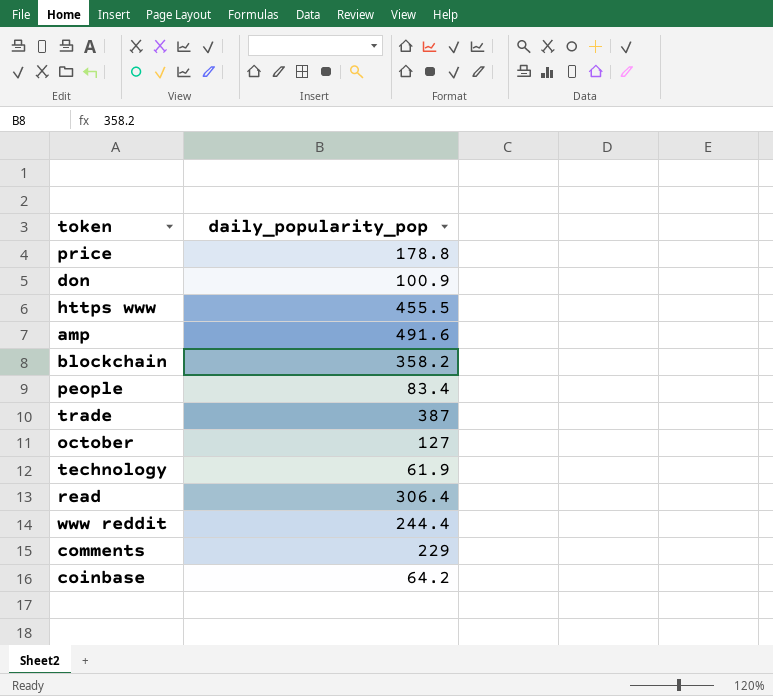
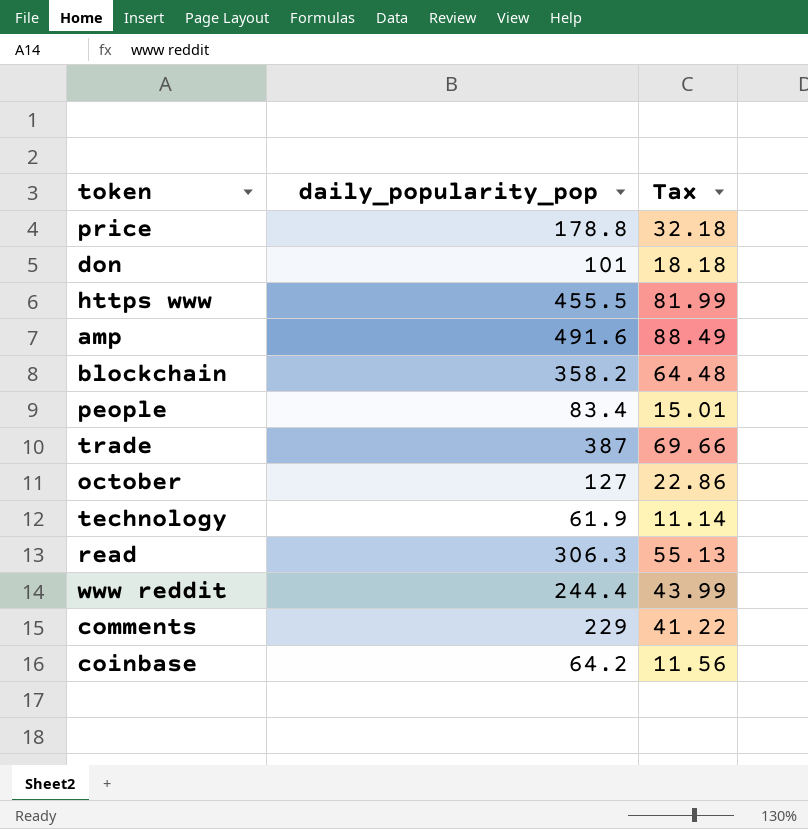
column Tax | formula: none -> [daily_popularity_pop] * 0.18
don | daily_popularity_pop: 100.9 -> 101
read | daily_popularity_pop: 306.4 -> 306.3

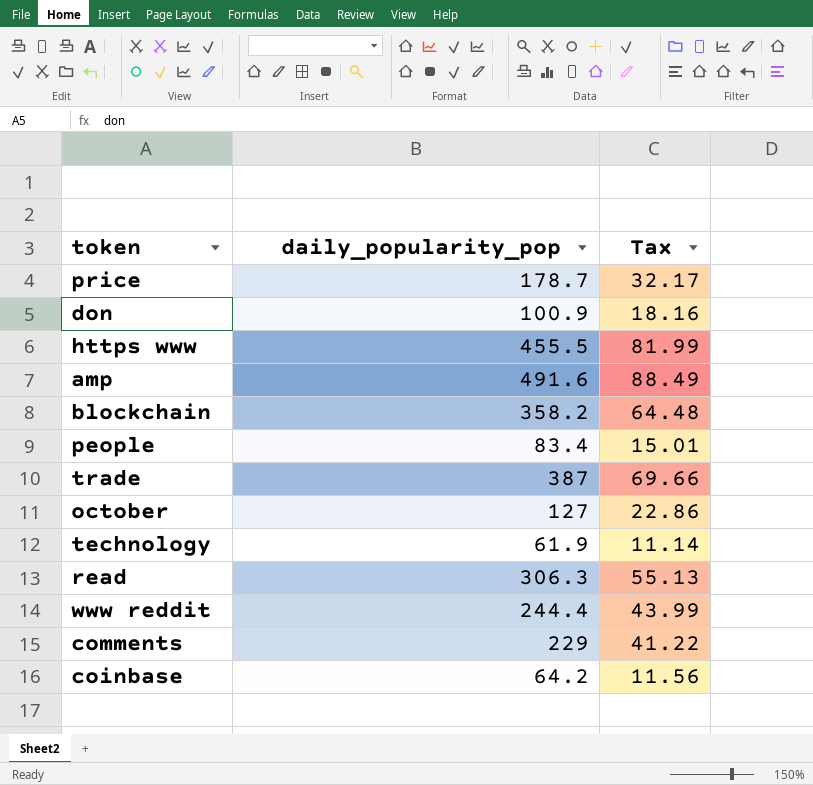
price | daily_popularity_pop: 178.8 -> 178.7
price | Tax: 32.18 -> 32.17
don | daily_popularity_pop: 101 -> 100.9
don | Tax: 18.18 -> 18.16

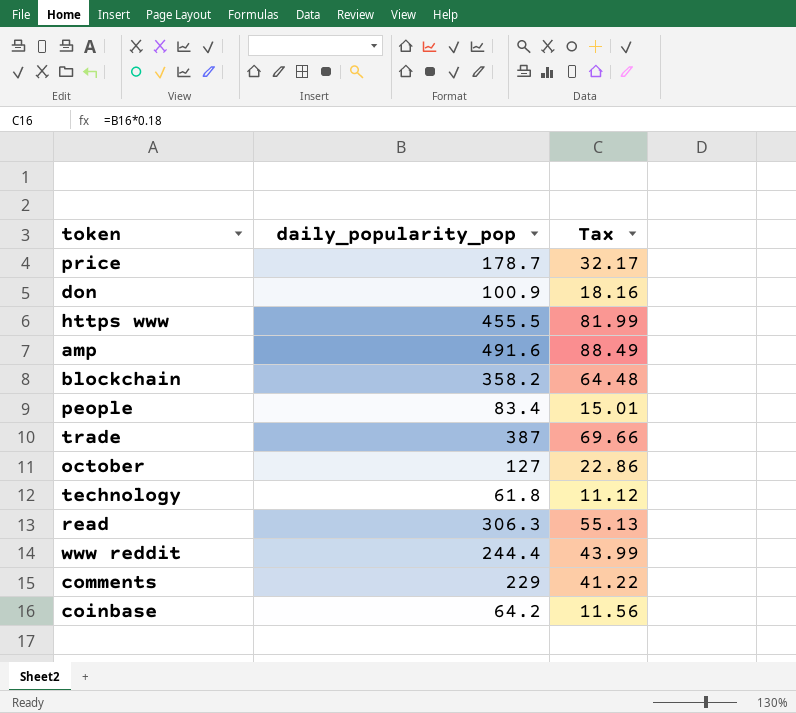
technology | daily_popularity_pop: 61.9 -> 61.8
technology | Tax: 11.14 -> 11.12

